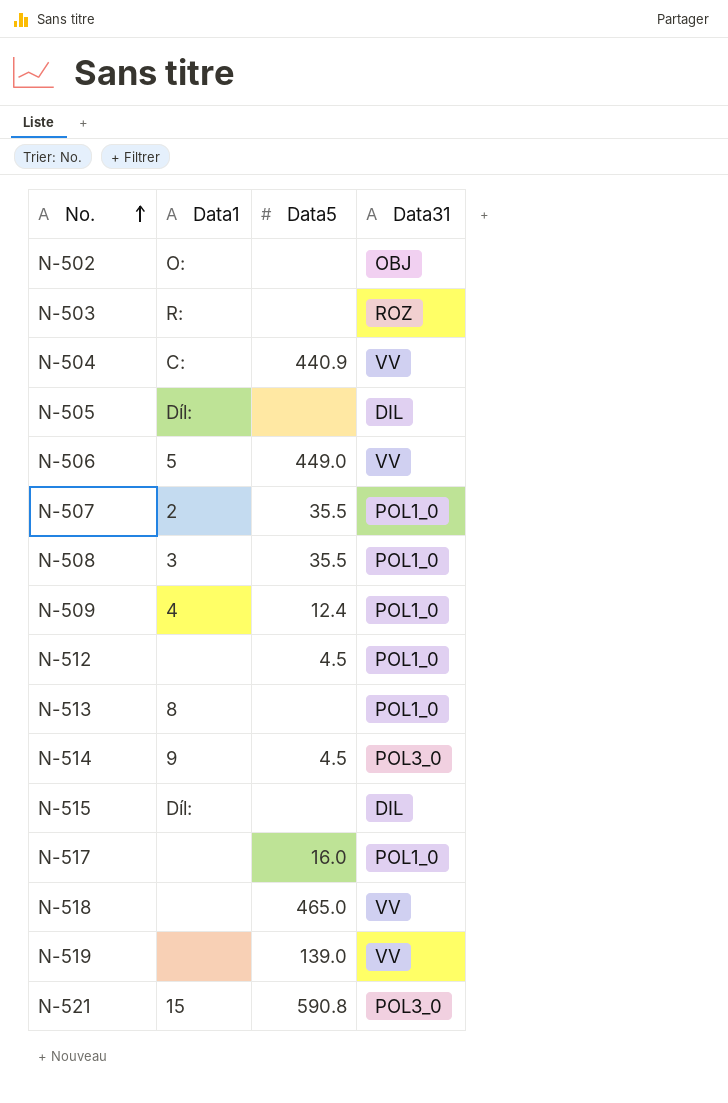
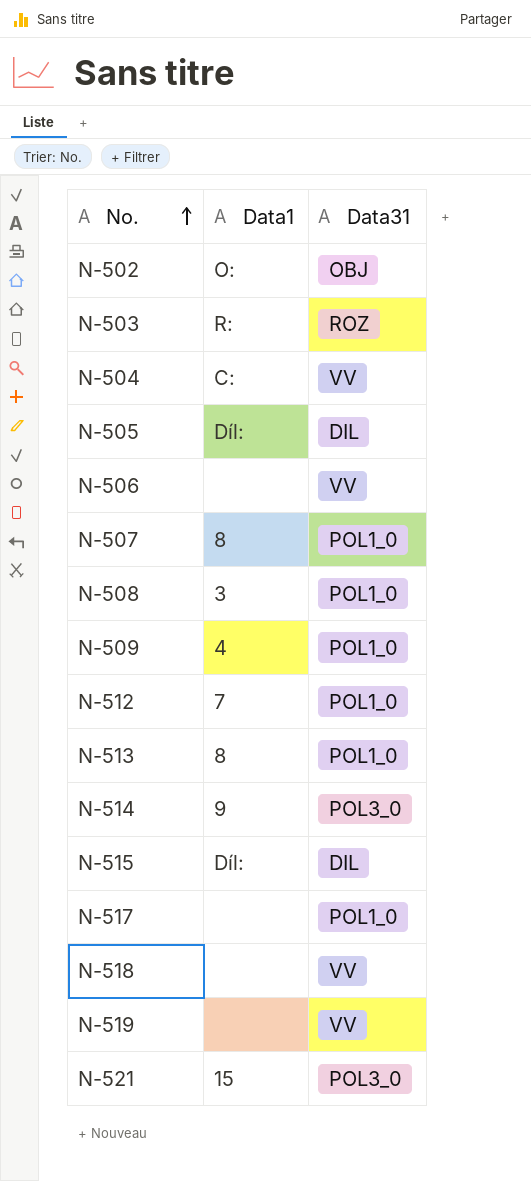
column Data5 | position: 3 -> none
N-506 | Data1: 5 -> none
N-507 | Data1: 2 -> 8
N-512 | Data1: none -> 7

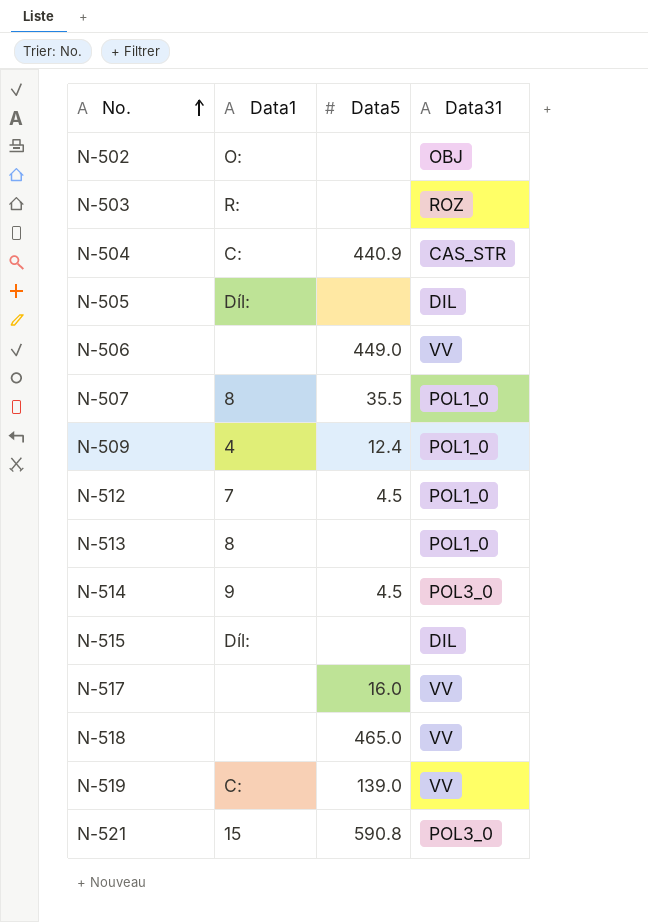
column Data5 | position: none -> 3
row N-508: 3 | POL1_0 -> none
N-504 | Data31: VV -> CAS_STR
N-517 | Data31: POL1_0 -> VV
N-519 | Data1: none -> C:

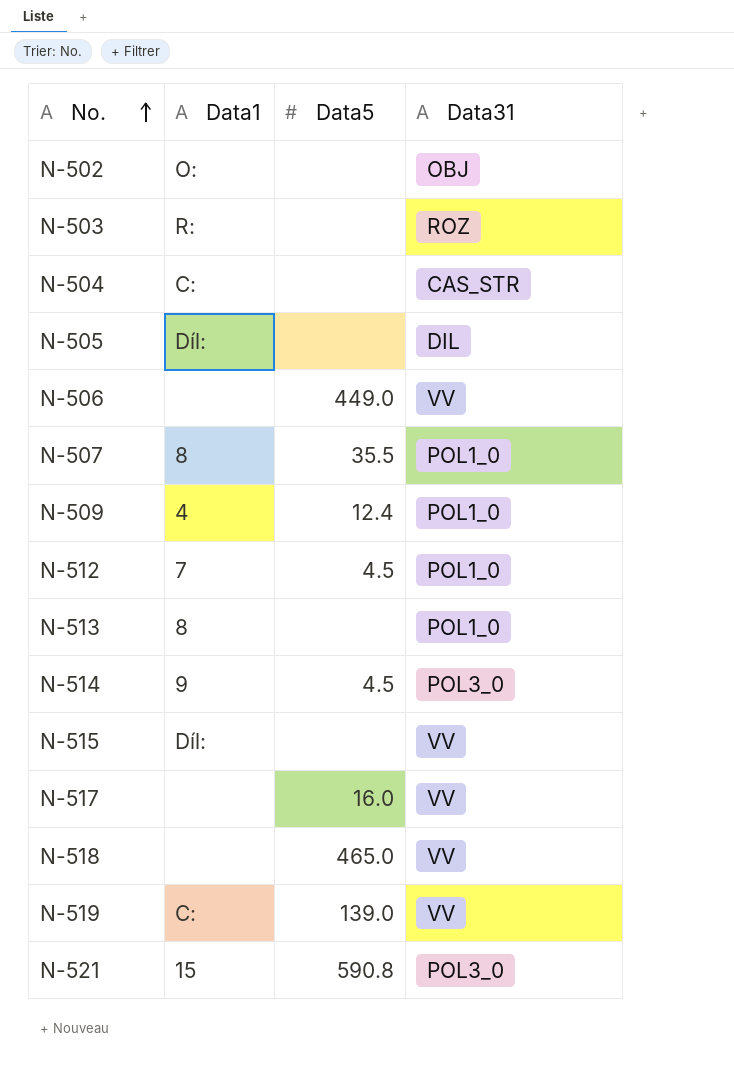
N-504 | Data5: 440.9 -> none
N-515 | Data31: DIL -> VV

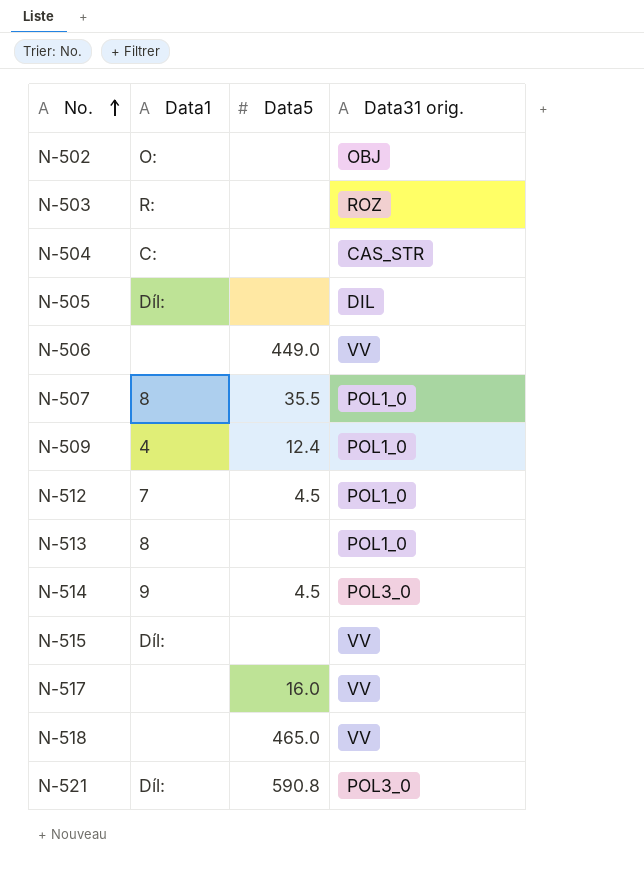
column name: Data31 -> Data31 orig.
row N-519: C: | 139.0 | VV -> none
N-521 | Data1: 15 -> Díl:

